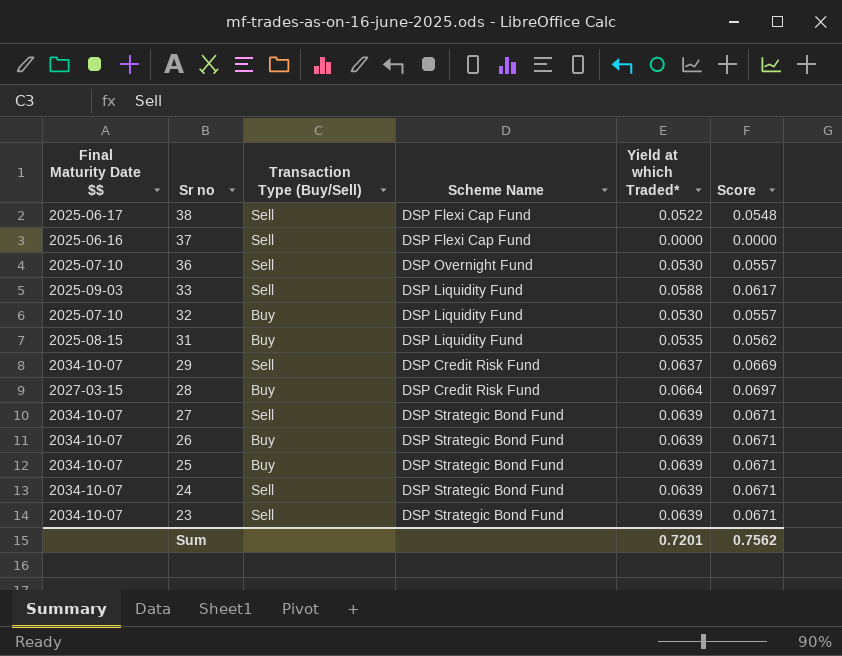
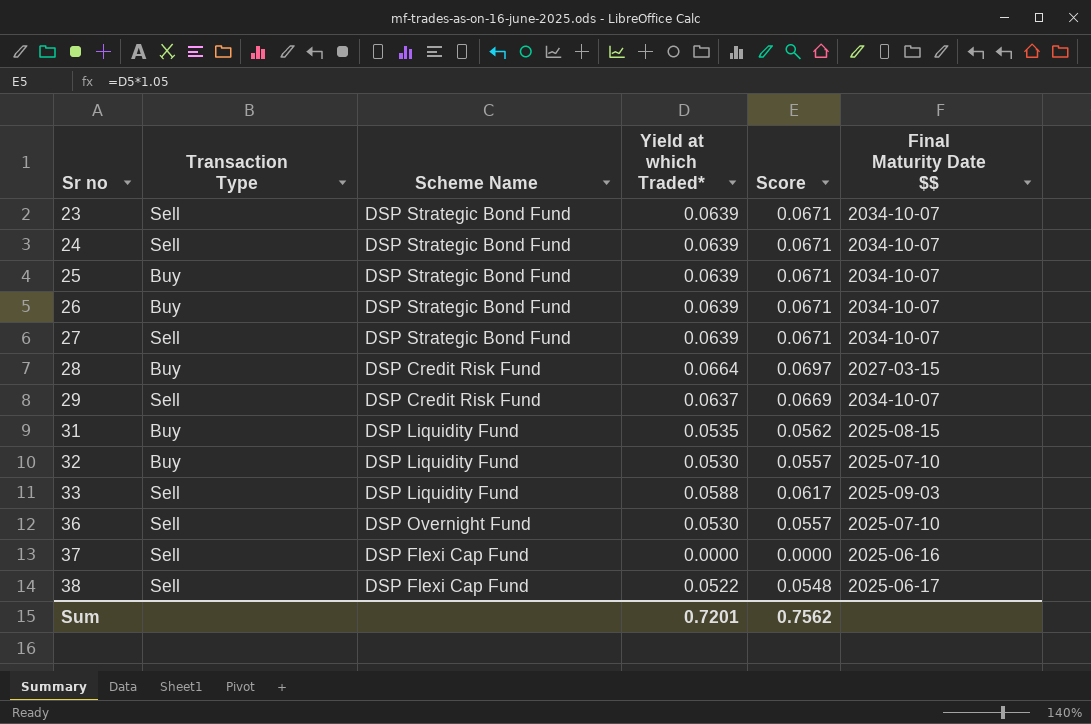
row order: Sr no descending -> Sr no ascending
column name: Transaction Type (Buy/Sell) -> Transaction Type
column Final Maturity Date $$ | position: 1 -> 6

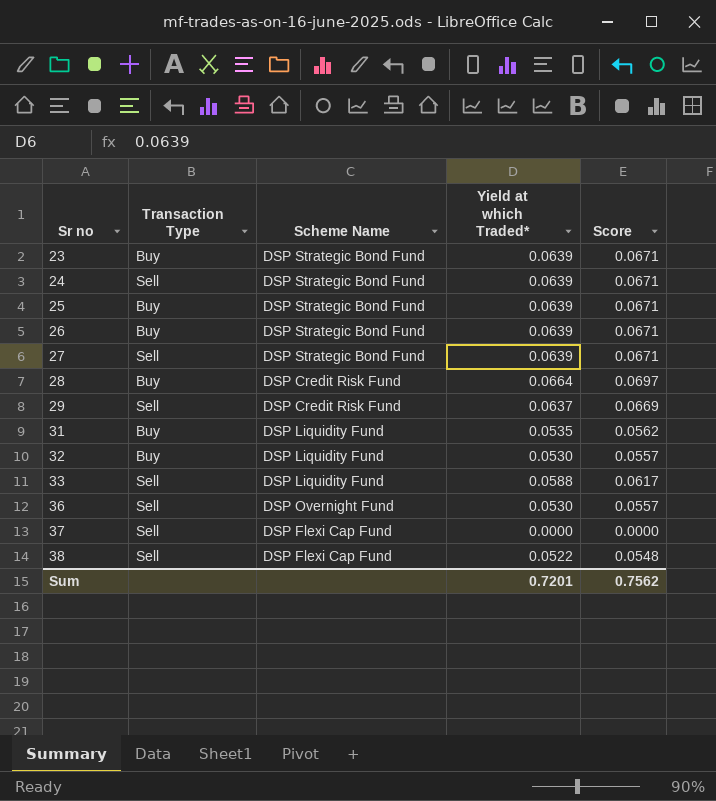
column Final Maturity Date $$ | position: 6 -> none
23 | Transaction Type: Sell -> Buy

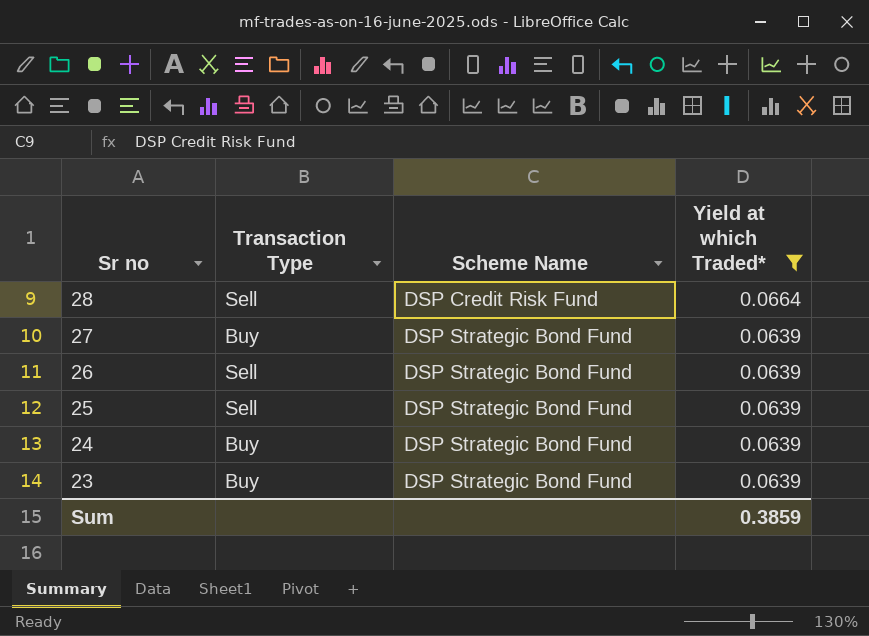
filter: none -> Yield at which Traded* >= 0.0639
row order: Sr no ascending -> Sr no descending
column Score | formula: [Yield at which Traded*] * 1.05 -> none
28 | Transaction Type: Buy -> Sell
27 | Transaction Type: Sell -> Buy
26 | Transaction Type: Buy -> Sell
25 | Transaction Type: Buy -> Sell
24 | Transaction Type: Sell -> Buy
Sum | Yield at which Traded*: 0.7201 -> 0.3859

